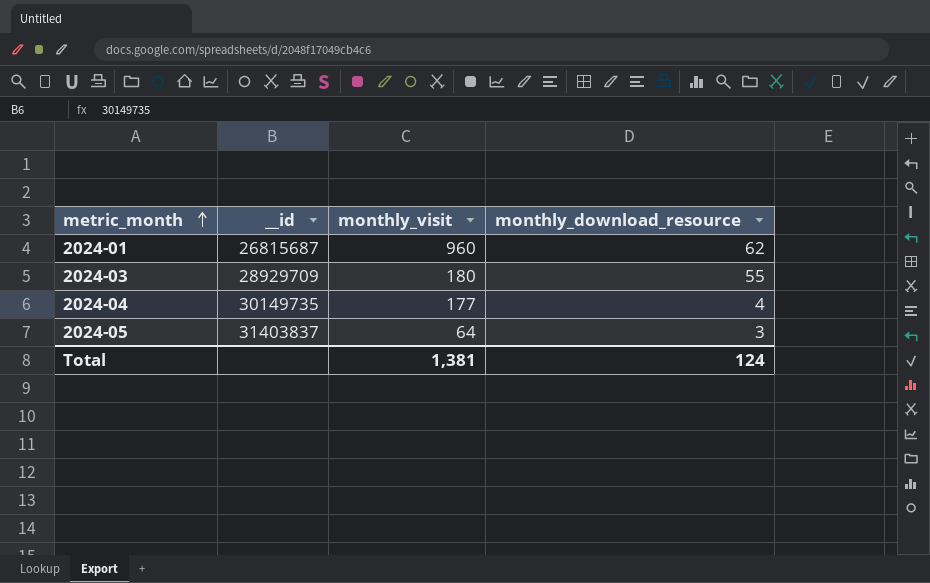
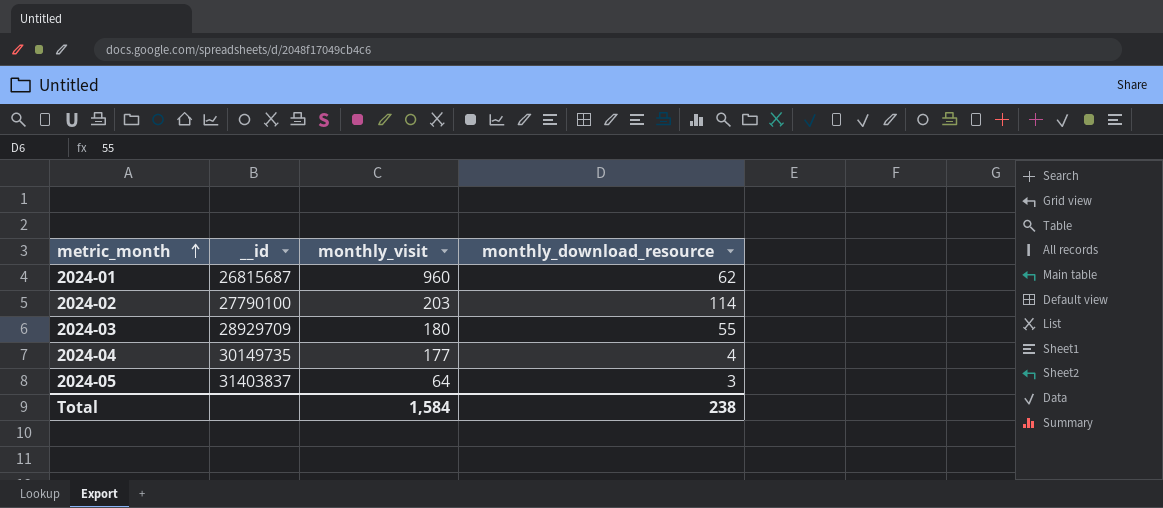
row 2024-02: none -> 27790100 | 203 | 114
Total | monthly_visit: 1,381 -> 1,584
Total | monthly_download_resource: 124 -> 238

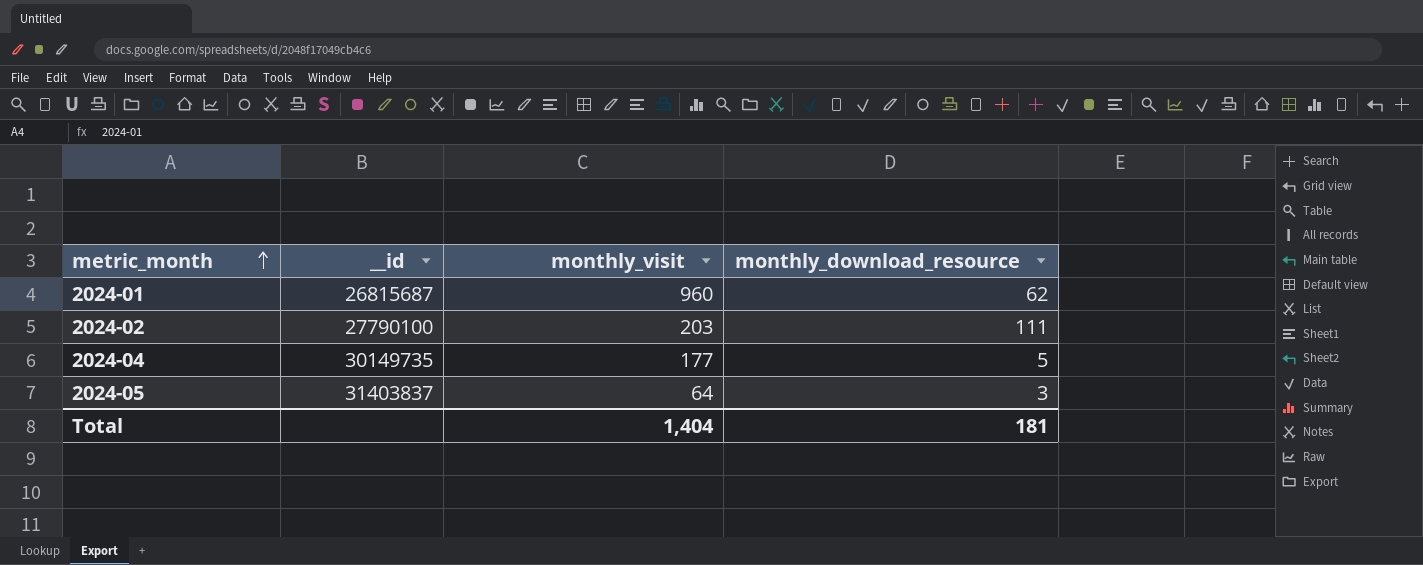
row 2024-03: 28929709 | 180 | 55 -> none
2024-02 | monthly_download_resource: 114 -> 111
2024-04 | monthly_download_resource: 4 -> 5
Total | monthly_visit: 1,584 -> 1,404
Total | monthly_download_resource: 238 -> 181

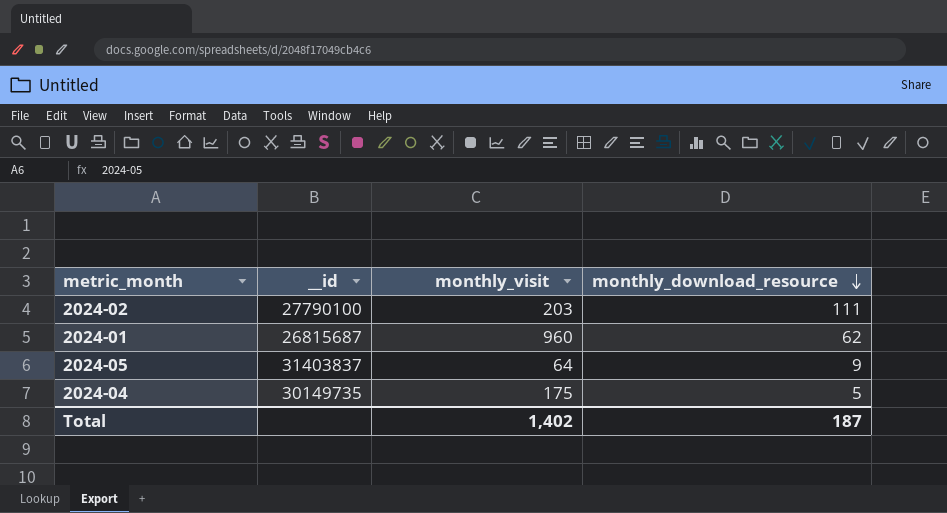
row order: metric_month ascending -> monthly_download_resource descending
2024-05 | monthly_download_resource: 3 -> 9
2024-04 | monthly_visit: 177 -> 175
Total | monthly_visit: 1,404 -> 1,402
Total | monthly_download_resource: 181 -> 187

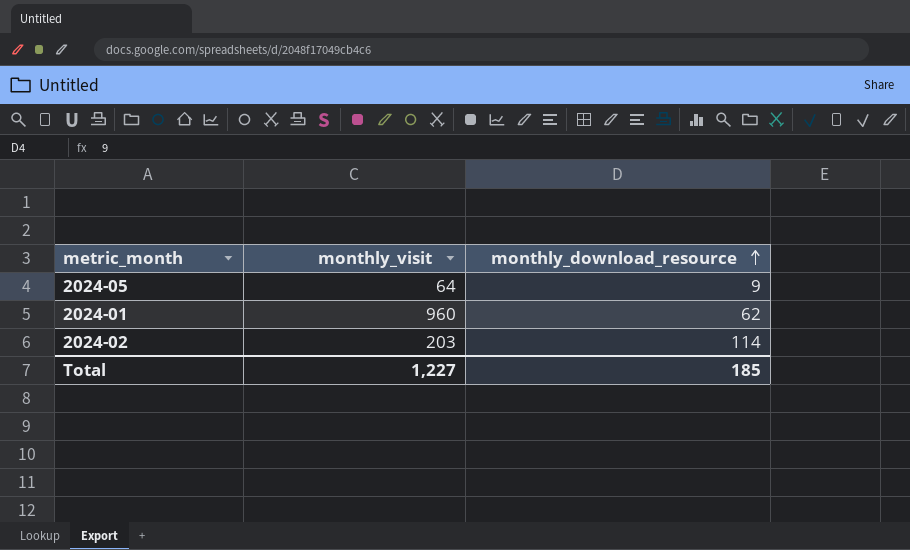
row order: monthly_download_resource descending -> monthly_download_resource ascending
column __id | position: 2 -> none
row 2024-04: 30149735 | 175 | 5 -> none
2024-02 | monthly_download_resource: 111 -> 114
Total | monthly_visit: 1,402 -> 1,227
Total | monthly_download_resource: 187 -> 185

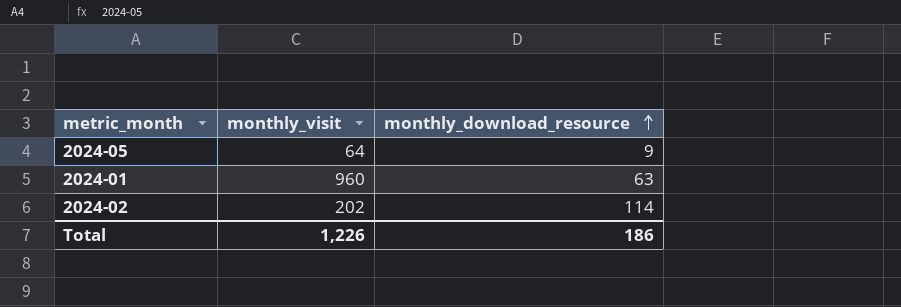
2024-01 | monthly_download_resource: 62 -> 63
2024-02 | monthly_visit: 203 -> 202
Total | monthly_visit: 1,227 -> 1,226
Total | monthly_download_resource: 185 -> 186

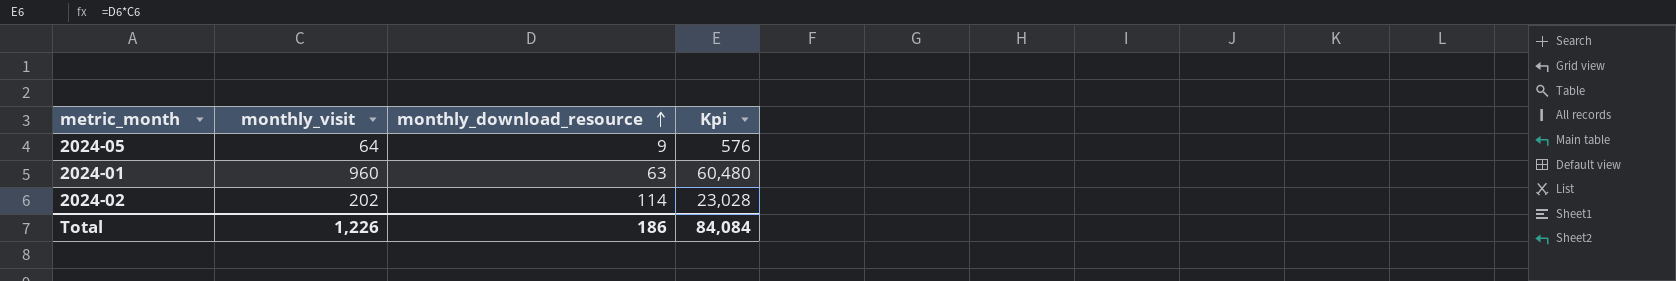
column Kpi | formula: none -> [monthly_visit] * [monthly_download_resource]

